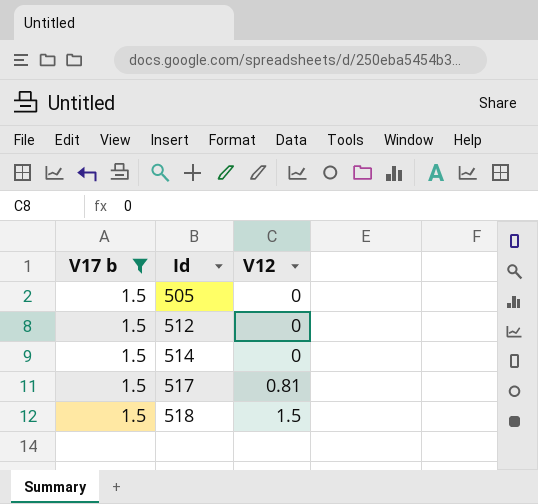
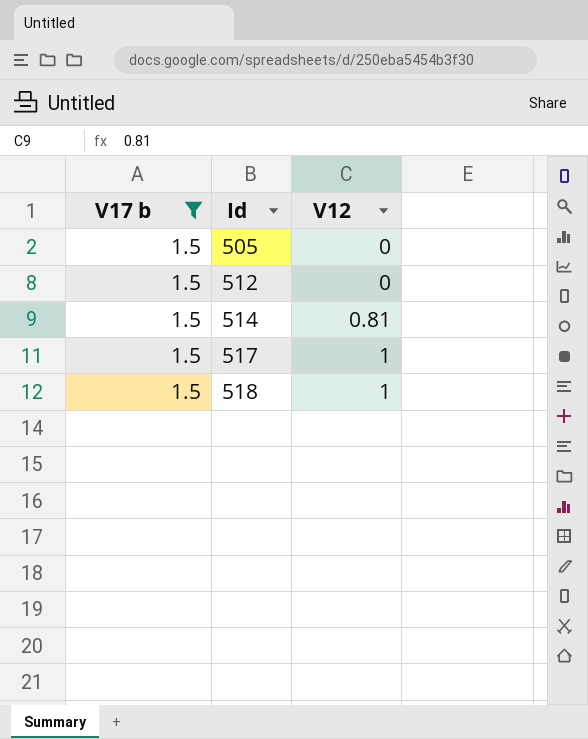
514 | V12: 0 -> 0.81
517 | V12: 0.81 -> 1
518 | V12: 1.5 -> 1

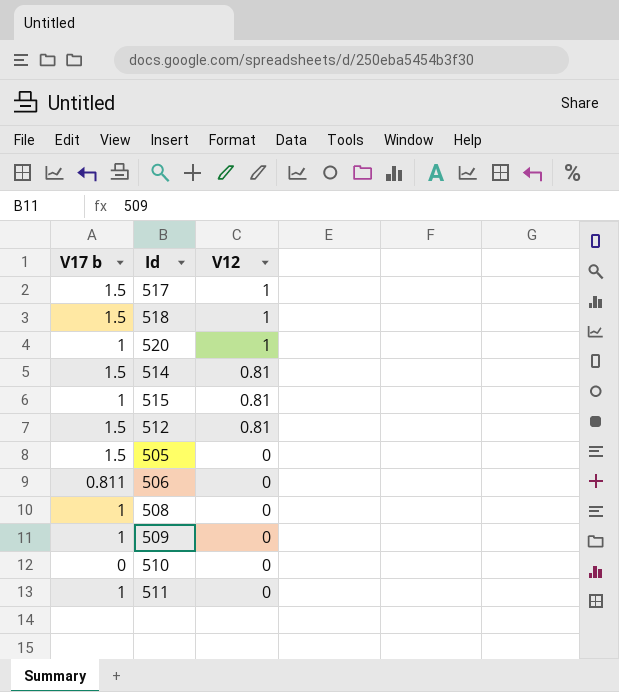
filter: V17 b = 1.5 -> none
row order: Id ascending -> V12 descending
512 | V12: 0 -> 0.81

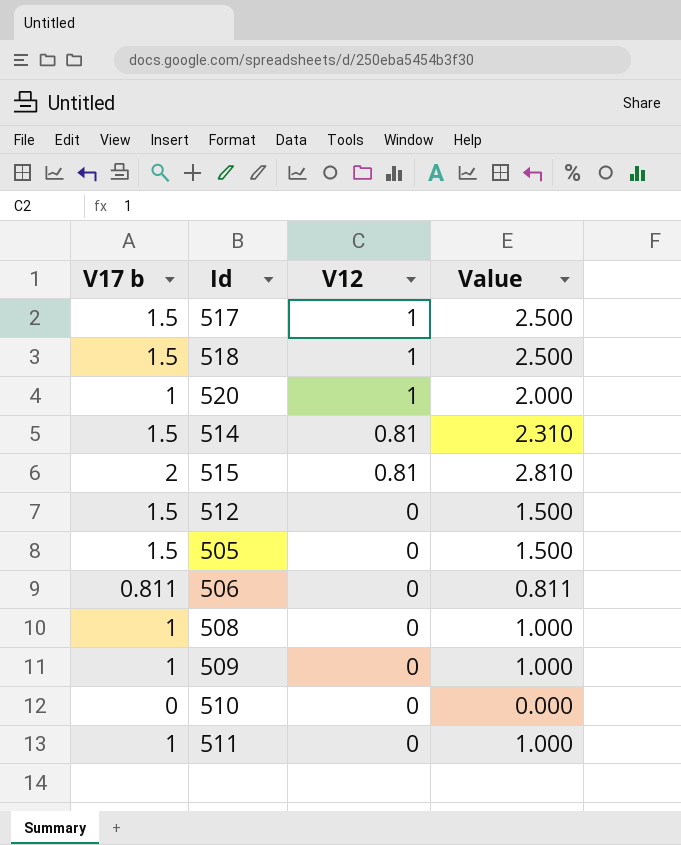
column Value | formula: none -> [V17 b] + [V12]
515 | V17 b: 1 -> 2
512 | V12: 0.81 -> 0

